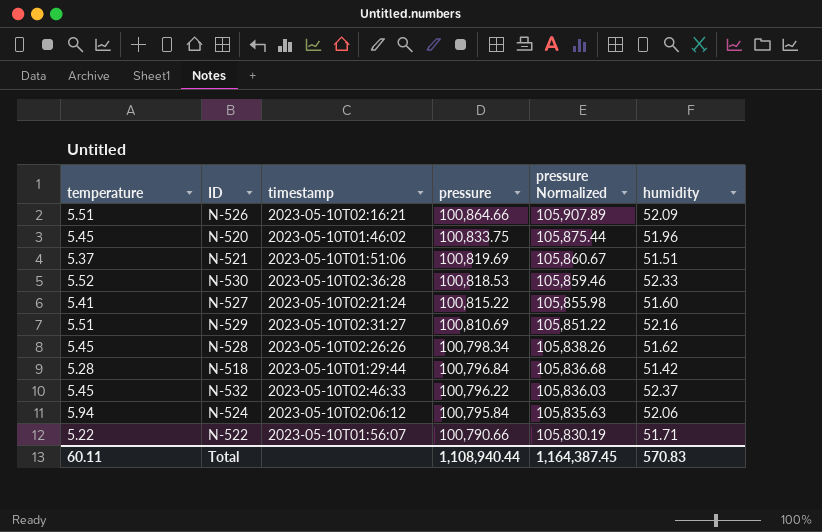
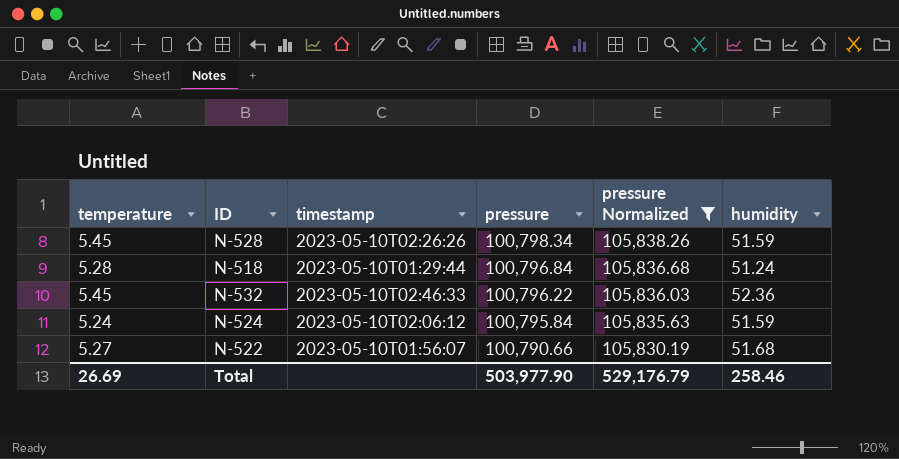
filter: none -> pressure Normalized <= 105,838.26
N-528 | humidity: 51.62 -> 51.59
N-518 | humidity: 51.42 -> 51.24
N-532 | humidity: 52.37 -> 52.36
N-524 | temperature: 5.94 -> 5.24
N-524 | humidity: 52.06 -> 51.59
N-522 | temperature: 5.22 -> 5.27
N-522 | humidity: 51.71 -> 51.68
Total | temperature: 60.11 -> 26.69
Total | pressure: 1,108,940.44 -> 503,977.90
Total | pressure Normalized: 1,164,387.45 -> 529,176.79
Total | humidity: 570.83 -> 258.46

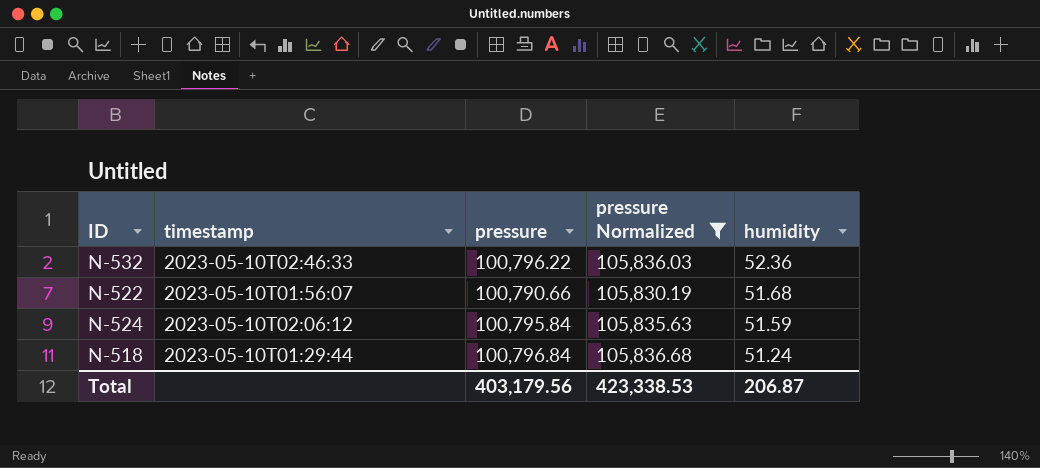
row order: pressure descending -> humidity descending
column temperature | position: 1 -> none
row N-528: 5.45 | 2023-05-10T02:26:26 | 100,798.34 | 105,838.26 | 51.59 -> none
Total | pressure: 503,977.90 -> 403,179.56
Total | pressure Normalized: 529,176.79 -> 423,338.53
Total | humidity: 258.46 -> 206.87

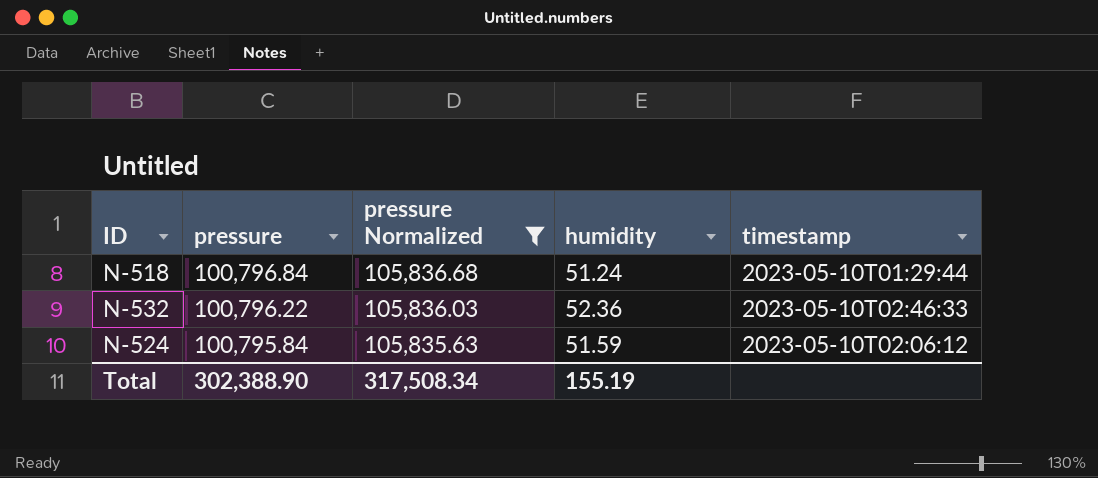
row order: humidity descending -> pressure descending
column timestamp | position: 2 -> 5
row N-522: 2023-05-10T01:56:07 | 100,790.66 | 105,830.19 | 51.68 -> none
Total | pressure: 403,179.56 -> 302,388.90
Total | pressure Normalized: 423,338.53 -> 317,508.34
Total | humidity: 206.87 -> 155.19

